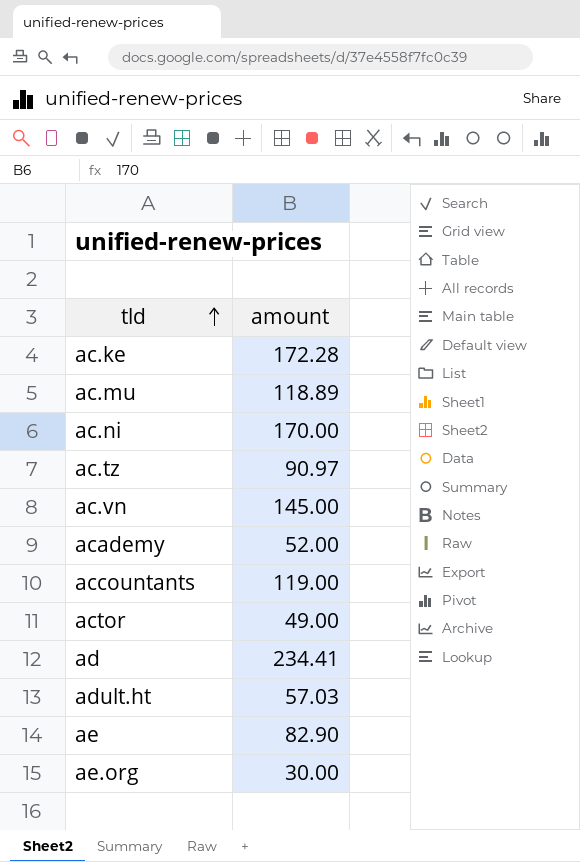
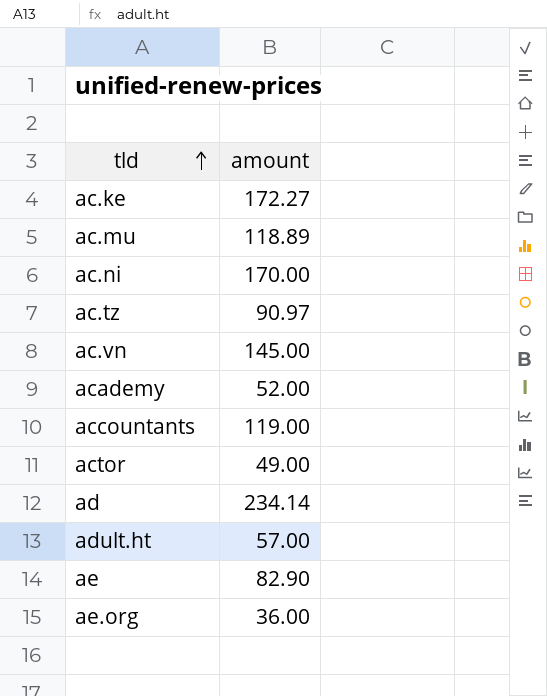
ac.ke | amount: 172.28 -> 172.27
ad | amount: 234.41 -> 234.14
adult.ht | amount: 57.03 -> 57.00
ae.org | amount: 30.00 -> 36.00

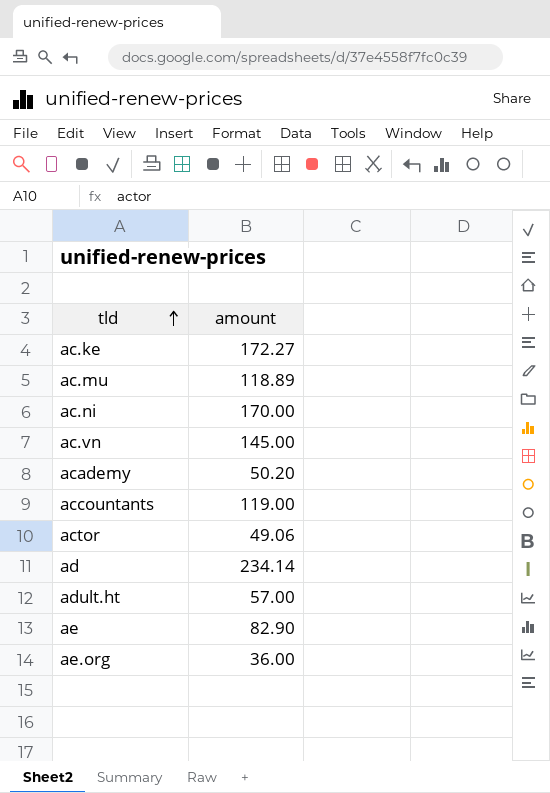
row ac.tz: 90.97 -> none
academy | amount: 52.00 -> 50.20
actor | amount: 49.00 -> 49.06

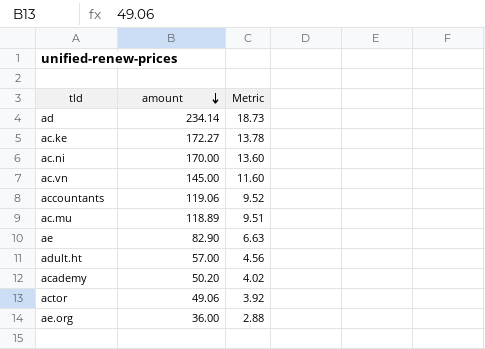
row order: tld ascending -> amount descending
column Metric | formula: none -> [amount] * 0.08
accountants | amount: 119.00 -> 119.06

